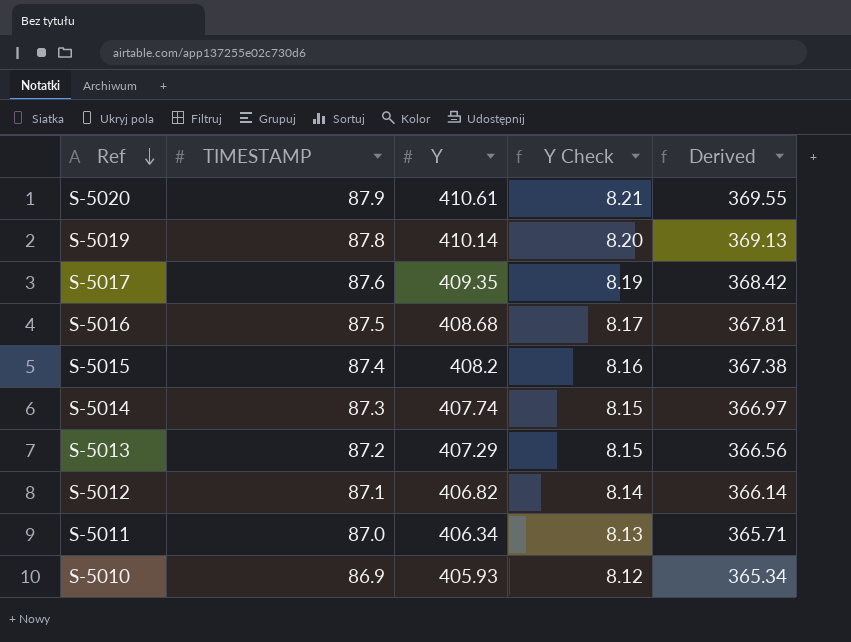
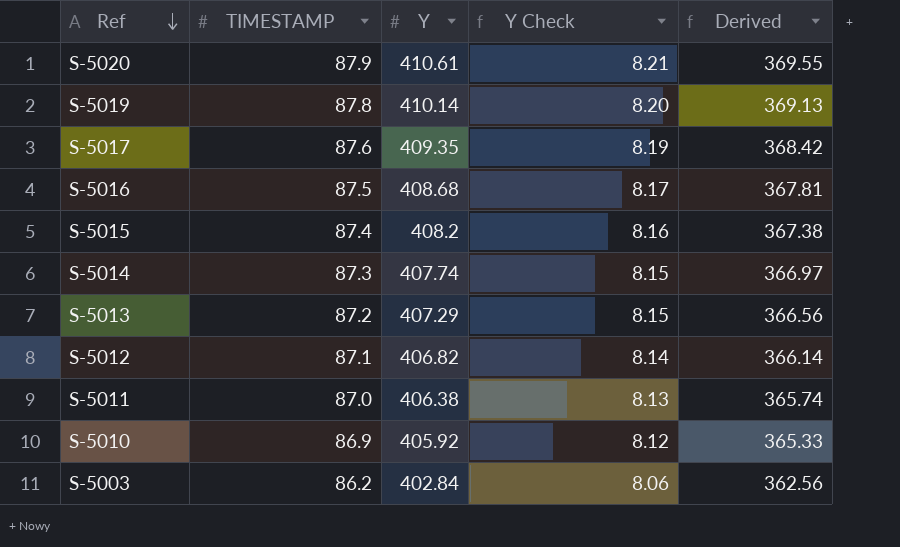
S-5011 | Y: 406.34 -> 406.38
S-5011 | Derived: 365.71 -> 365.74
S-5010 | Y: 405.93 -> 405.92
S-5010 | Derived: 365.34 -> 365.33
row S-5003: none -> 86.2 | 402.84 | 8.06 | 362.56

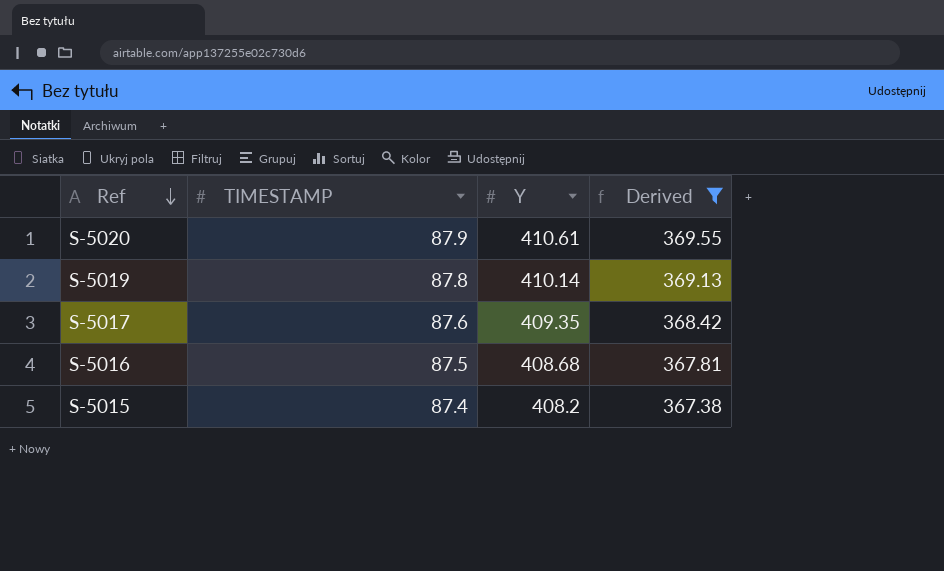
filter: none -> Derived >= 367.38
column Y Check | formula: [Y] * 0.02 -> none

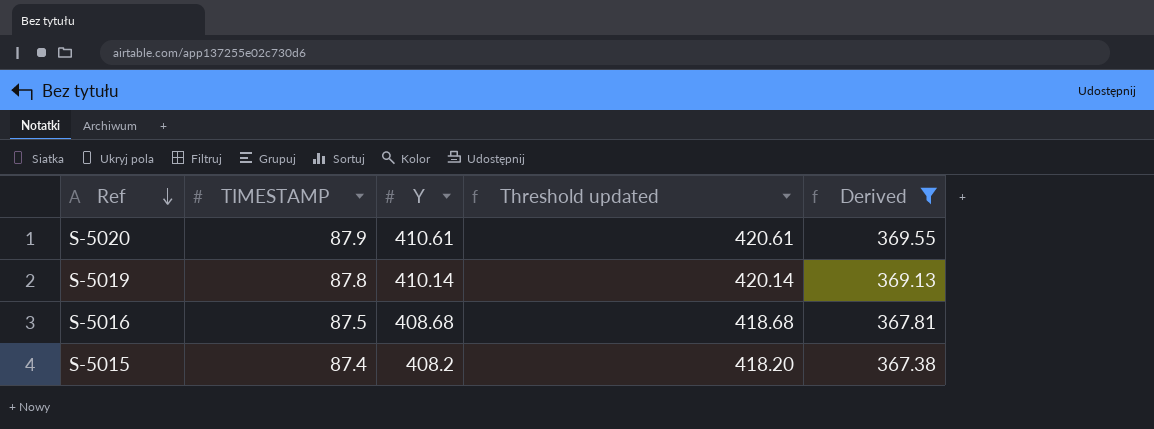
column Threshold updated | formula: none -> [Y] + 10
row S-5017: 87.6 | 409.35 | 368.42 -> none

